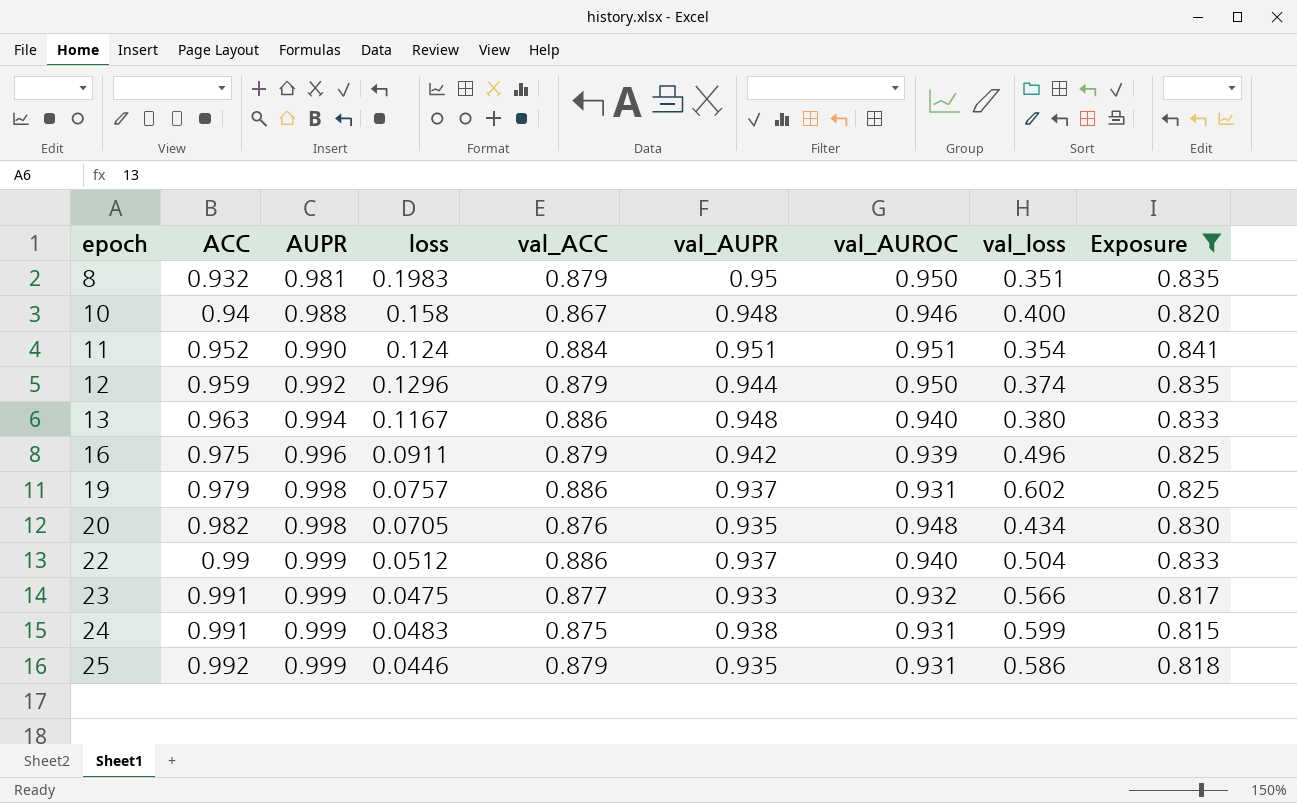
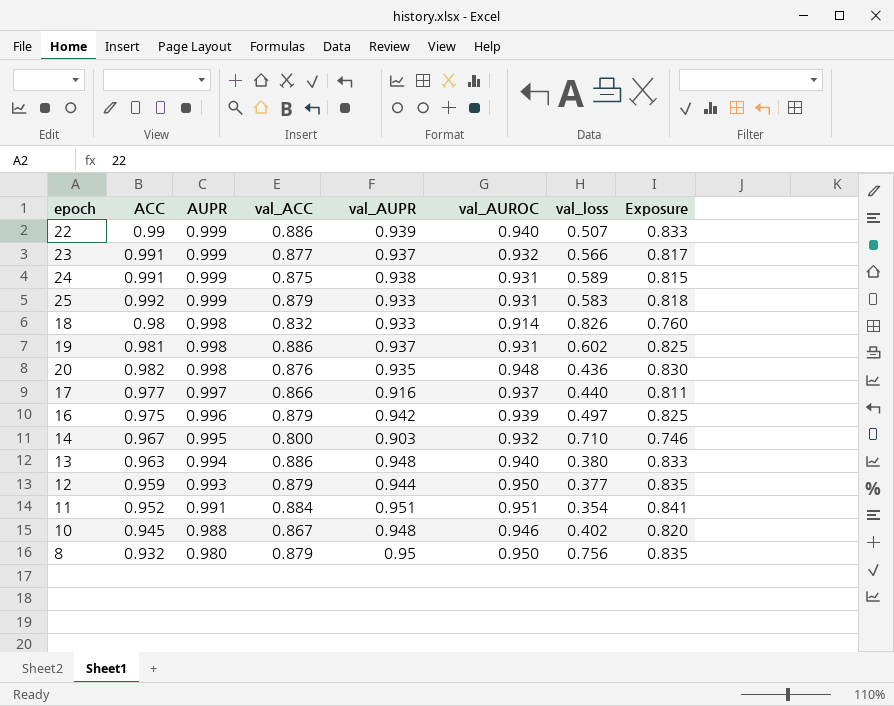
filter: Exposure >= 0.815 -> none
row order: epoch ascending -> AUPR descending
column loss | position: 4 -> none
22 | val_AUPR: 0.937 -> 0.939
22 | val_loss: 0.504 -> 0.507
23 | val_AUPR: 0.933 -> 0.937
24 | val_loss: 0.599 -> 0.589
25 | val_AUPR: 0.935 -> 0.933
25 | val_loss: 0.586 -> 0.583
19 | ACC: 0.979 -> 0.981
20 | val_loss: 0.434 -> 0.436
16 | val_loss: 0.496 -> 0.497
12 | AUPR: 0.992 -> 0.993
12 | val_loss: 0.374 -> 0.377
11 | AUPR: 0.990 -> 0.991
10 | ACC: 0.94 -> 0.945
10 | val_loss: 0.400 -> 0.402
8 | AUPR: 0.981 -> 0.980
8 | val_loss: 0.351 -> 0.756

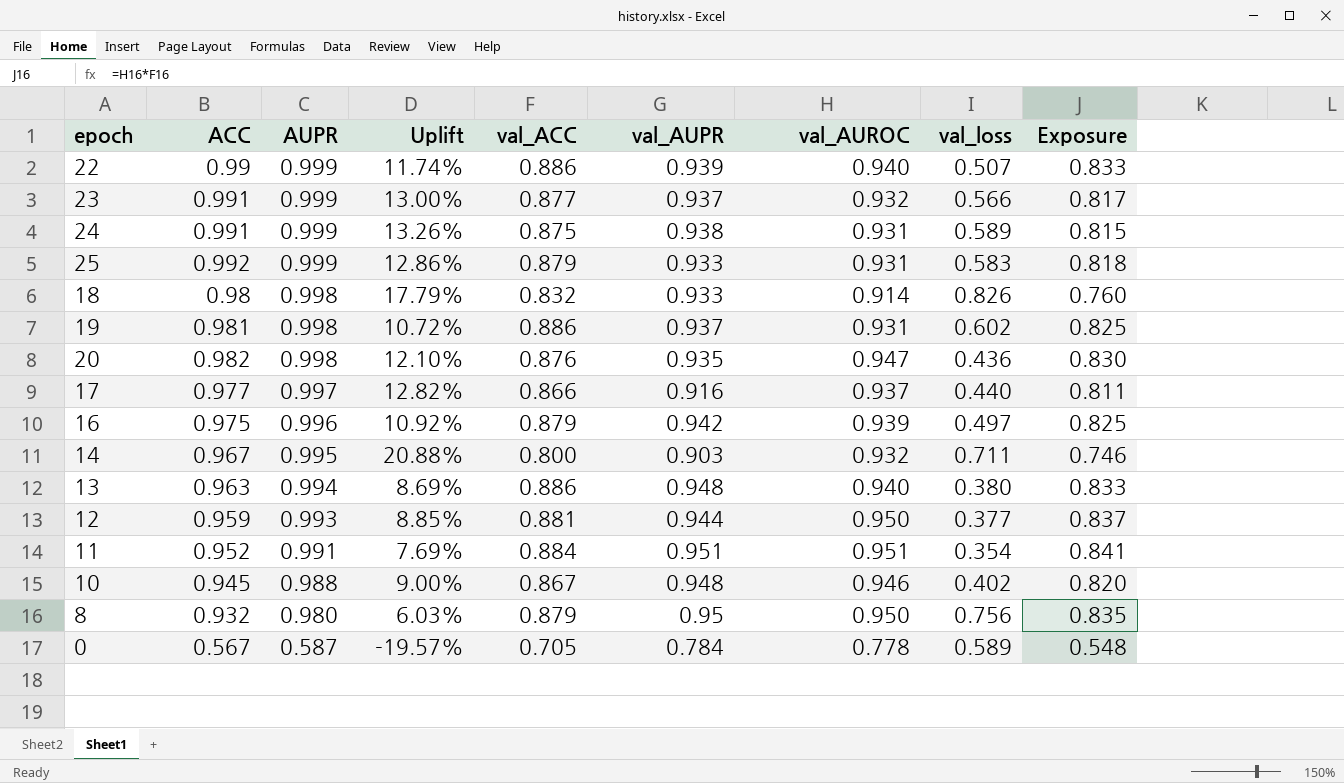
column Uplift | formula: none -> ([ACC] - [val_ACC]) / [val_ACC]
20 | val_AUROC: 0.948 -> 0.947
14 | val_loss: 0.710 -> 0.711
12 | val_ACC: 0.879 -> 0.881
12 | Exposure: 0.835 -> 0.837
row 0: none -> 0.567 | 0.587 | -19.57% | 0.705 | 0.784 | 0.778 | 0.589 | 0.548

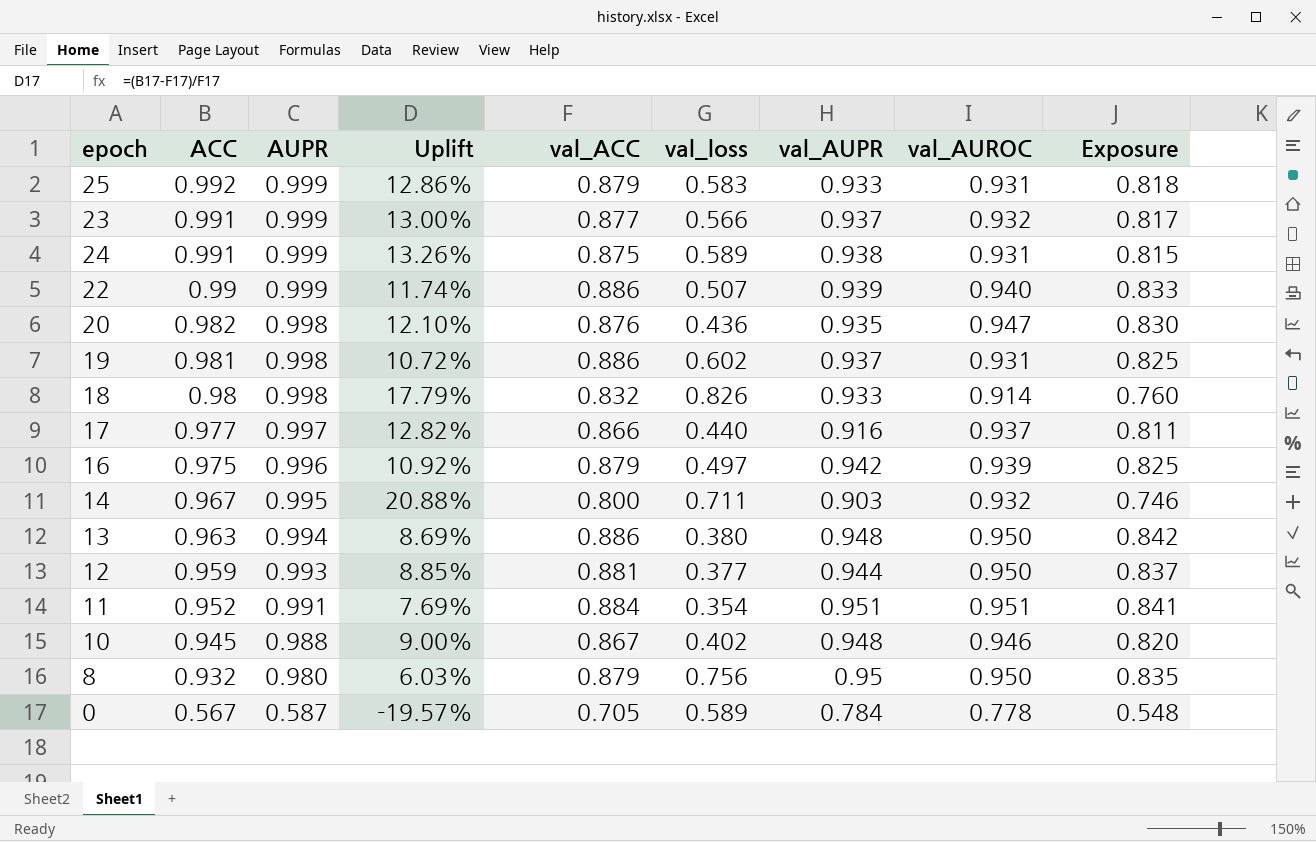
row order: AUPR descending -> ACC descending
column val_loss | position: 8 -> 6
13 | val_AUROC: 0.940 -> 0.950
13 | Exposure: 0.833 -> 0.842

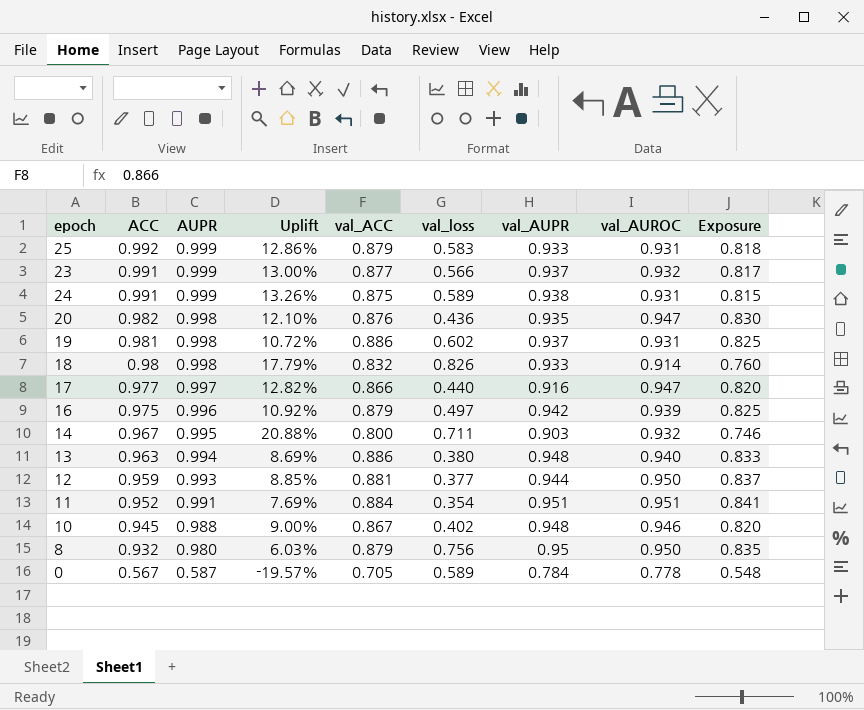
row 22: 0.99 | 0.999 | 11.74% | 0.886 | 0.507 | 0.939 | 0.940 | 0.833 -> none
17 | val_AUROC: 0.937 -> 0.947
17 | Exposure: 0.811 -> 0.820
13 | val_AUROC: 0.950 -> 0.940
13 | Exposure: 0.842 -> 0.833

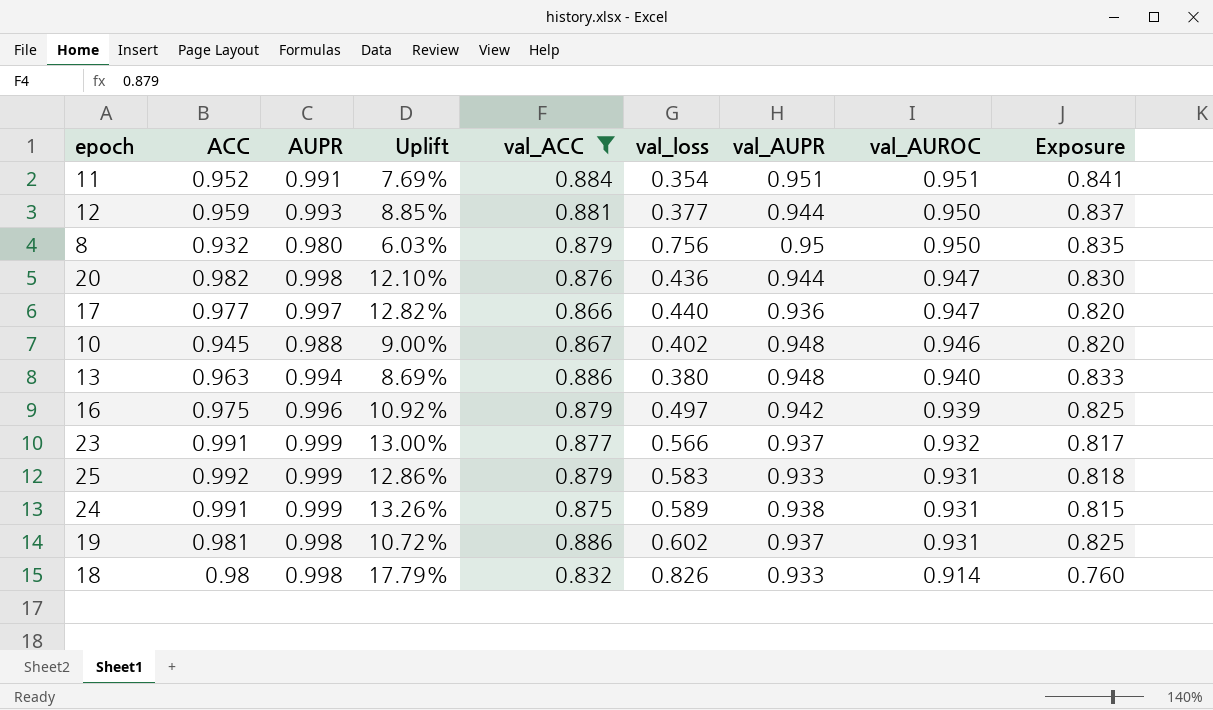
filter: none -> val_ACC >= 0.832
row order: ACC descending -> val_AUROC descending
20 | val_AUPR: 0.935 -> 0.944
17 | val_AUPR: 0.916 -> 0.936

